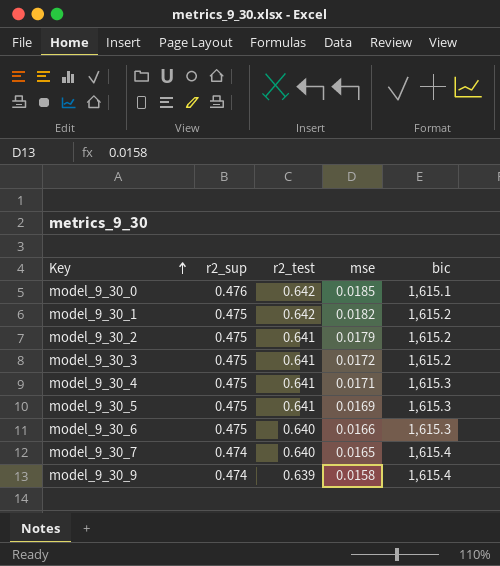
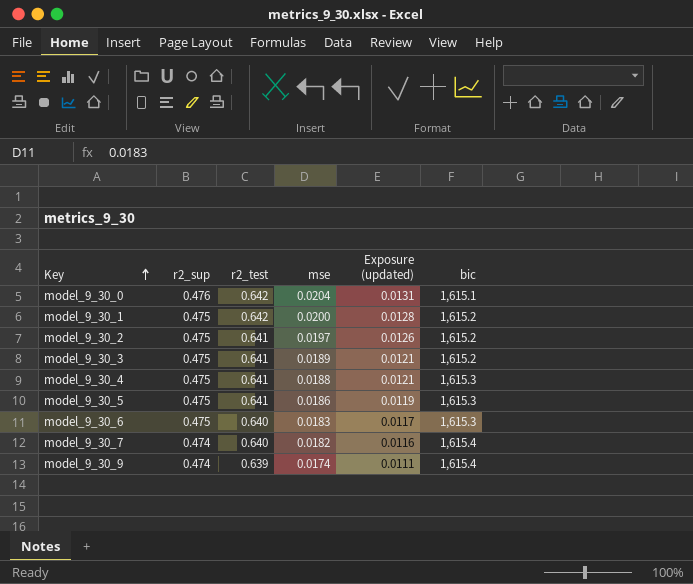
column Exposure (updated) | formula: none -> [r2_test] * [mse]
model_9_30_0 | mse: 0.0185 -> 0.0204
model_9_30_1 | mse: 0.0182 -> 0.0200
model_9_30_2 | mse: 0.0179 -> 0.0197
model_9_30_3 | mse: 0.0172 -> 0.0189
model_9_30_4 | mse: 0.0171 -> 0.0188
model_9_30_5 | mse: 0.0169 -> 0.0186
model_9_30_6 | mse: 0.0166 -> 0.0183
model_9_30_7 | mse: 0.0165 -> 0.0182
model_9_30_9 | mse: 0.0158 -> 0.0174

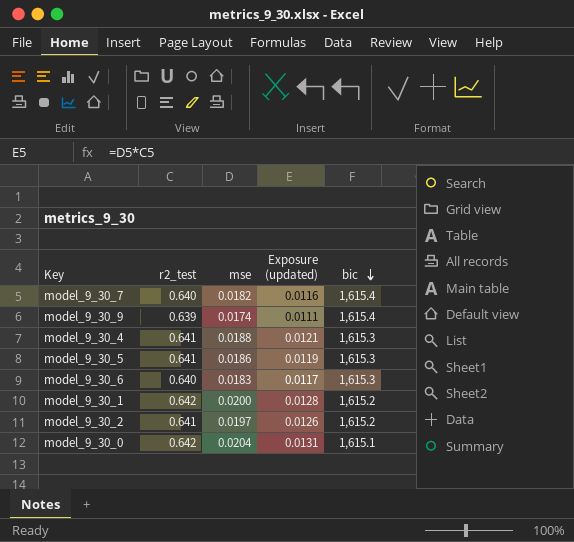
row order: Key ascending -> bic descending
column r2_sup | position: 2 -> none
row model_9_30_3: 0.475 | 0.641 | 0.0189 | 0.0121 | 1,615.2 -> none

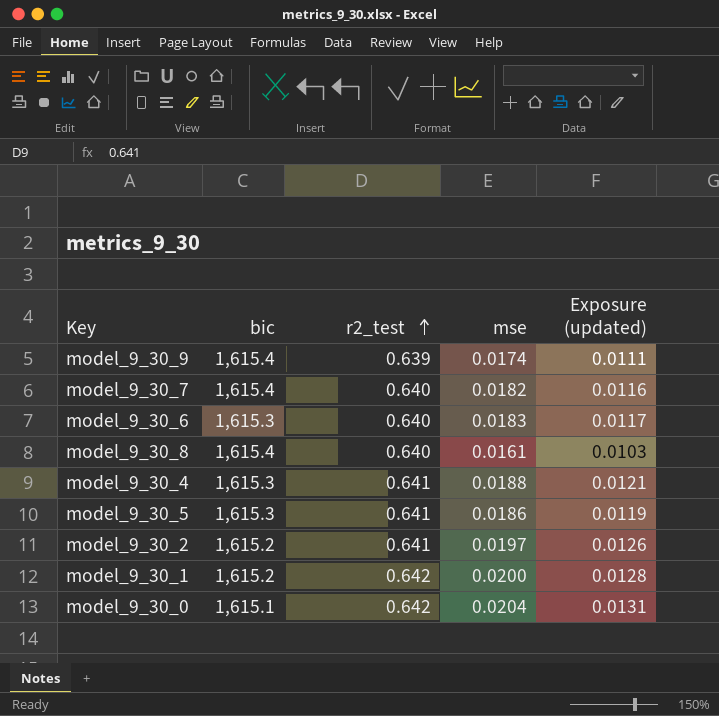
row order: bic descending -> r2_test ascending
column bic | position: 5 -> 2
row model_9_30_8: none -> 1,615.4 | 0.640 | 0.0161 | 0.0103

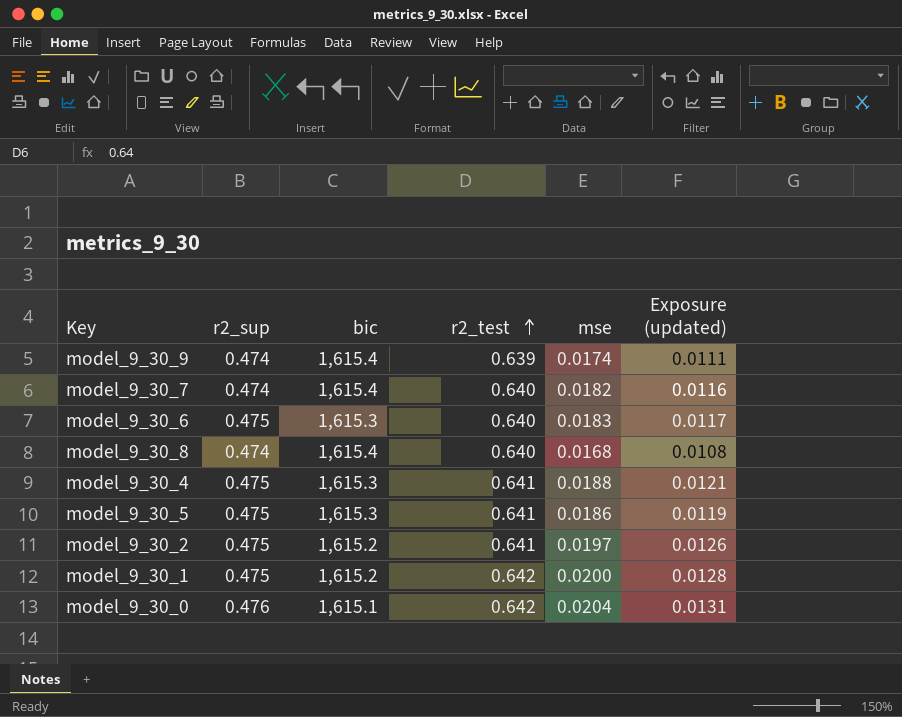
column r2_sup | position: none -> 2
model_9_30_8 | mse: 0.0161 -> 0.0168
model_9_30_8 | Exposure (updated): 0.0103 -> 0.0108

